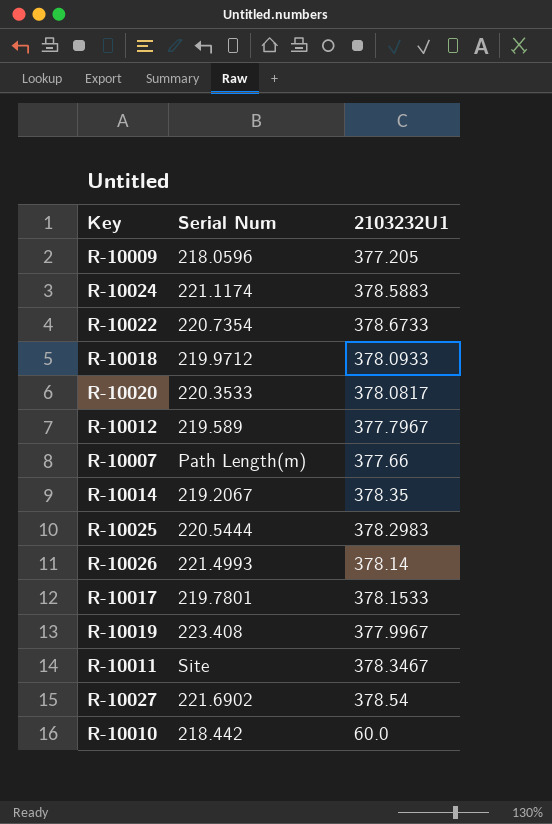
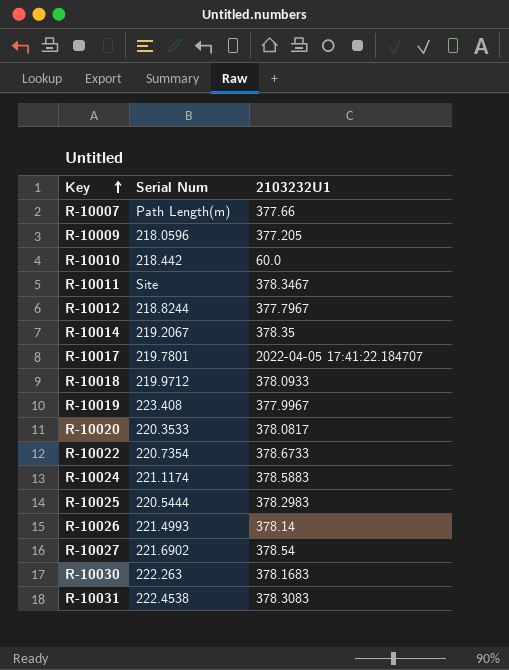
row order: none -> Key ascending
R-10012 | Serial Num: 219.589 -> 218.8244
R-10017 | 2103232U1: 378.1533 -> 2022-04-05 17:41:22.184707
row R-10030: none -> 222.263 | 378.1683
row R-10031: none -> 222.4538 | 378.3083

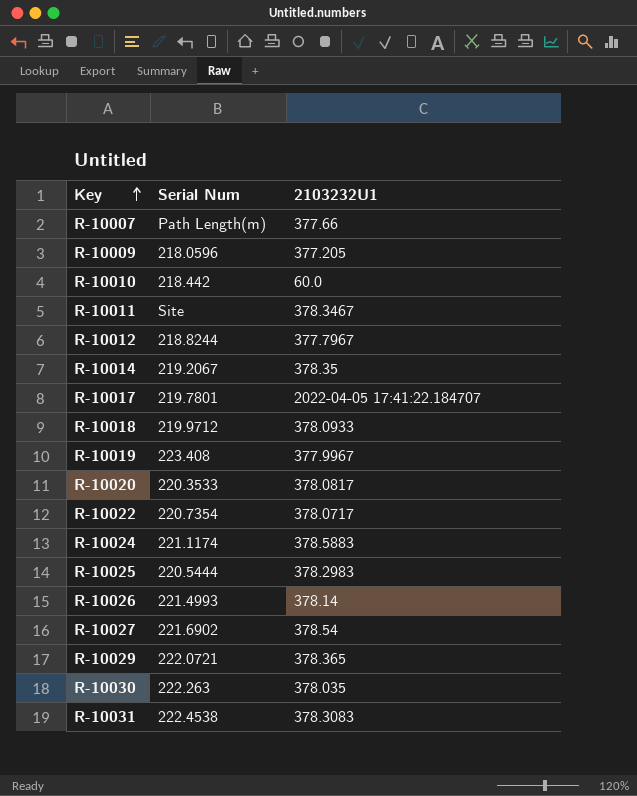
R-10022 | 2103232U1: 378.6733 -> 378.0717
row R-10029: none -> 222.0721 | 378.365
R-10030 | 2103232U1: 378.1683 -> 378.035

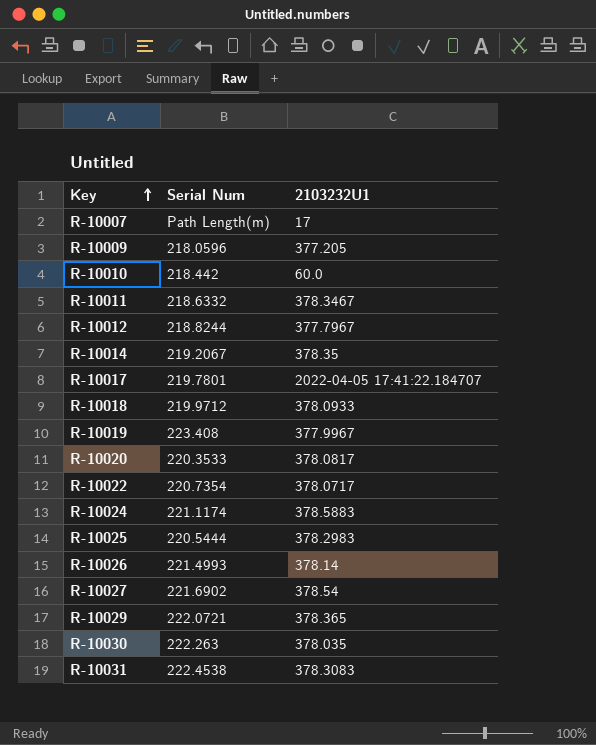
R-10007 | 2103232U1: 377.66 -> 17
R-10011 | Serial Num: Site -> 218.6332

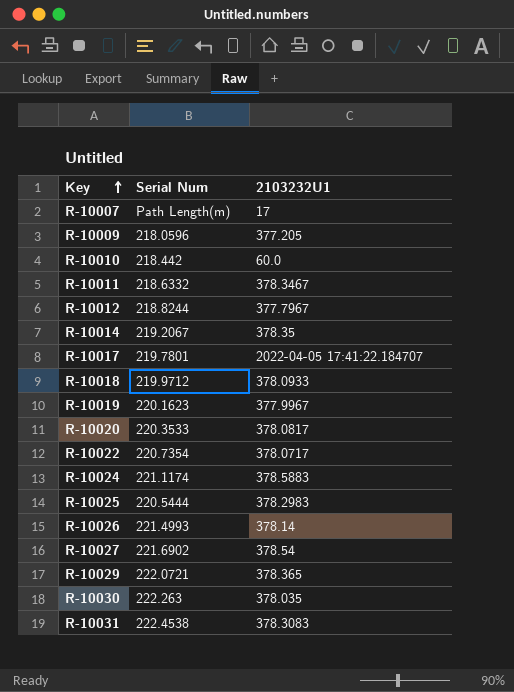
R-10019 | Serial Num: 223.408 -> 220.1623

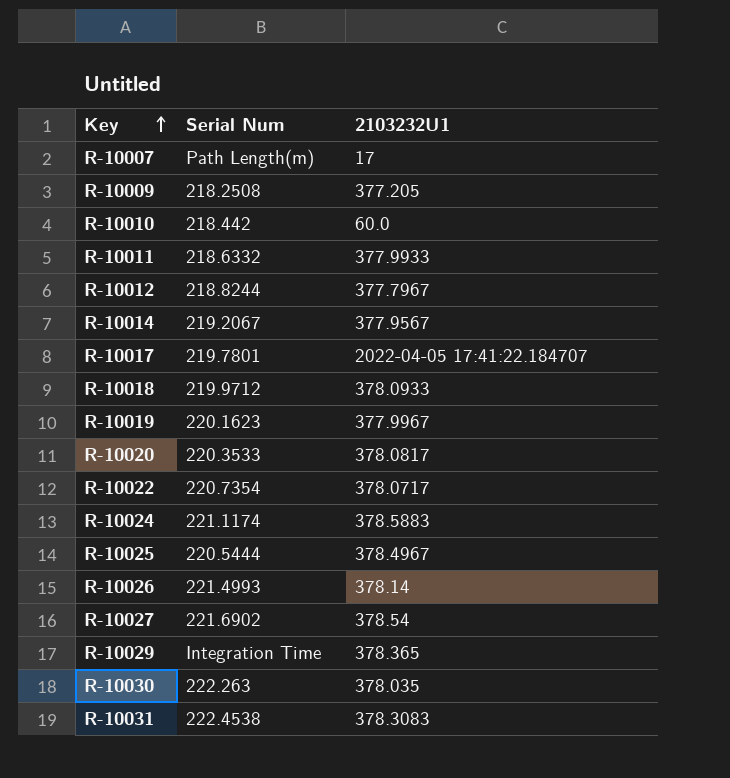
R-10009 | Serial Num: 218.0596 -> 218.2508
R-10011 | 2103232U1: 378.3467 -> 377.9933
R-10014 | 2103232U1: 378.35 -> 377.9567
R-10025 | 2103232U1: 378.2983 -> 378.4967
R-10029 | Serial Num: 222.0721 -> Integration Time

